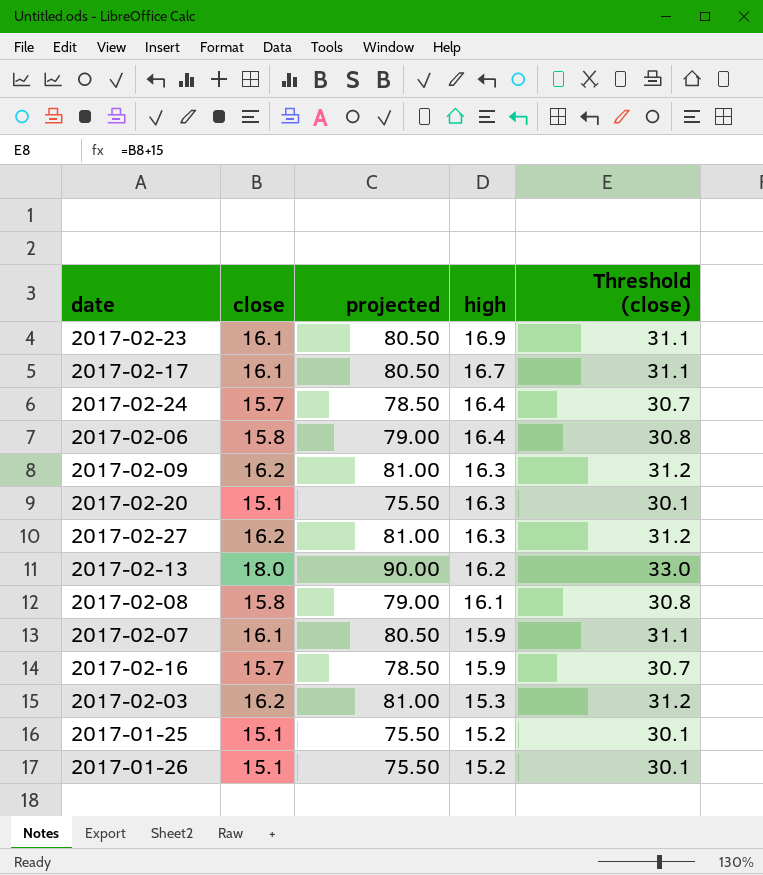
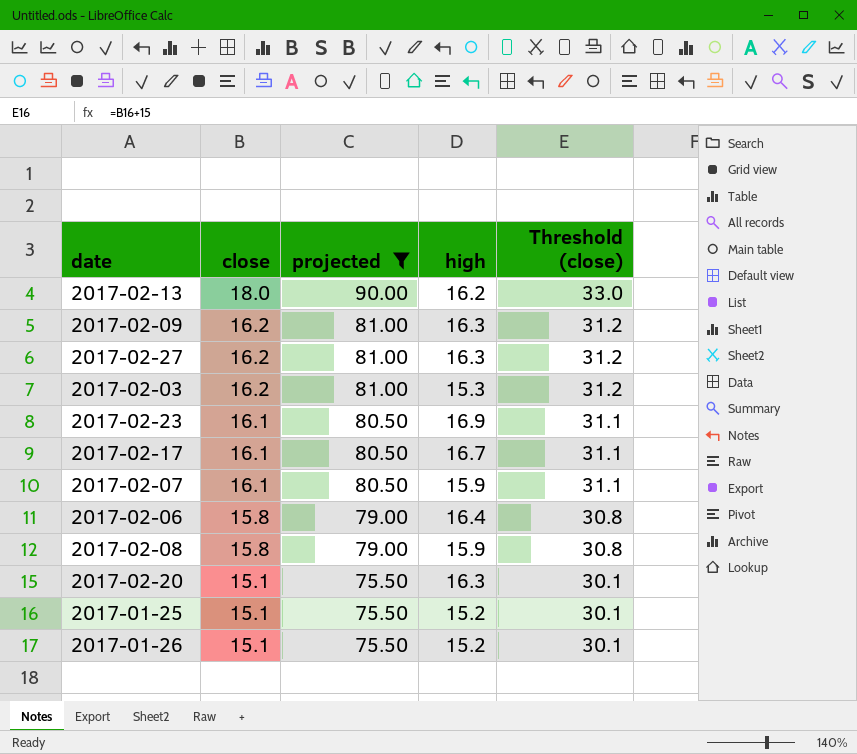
filter: none -> projected != 78.50
row order: high descending -> close descending
2017-02-08 | high: 16.1 -> 15.9

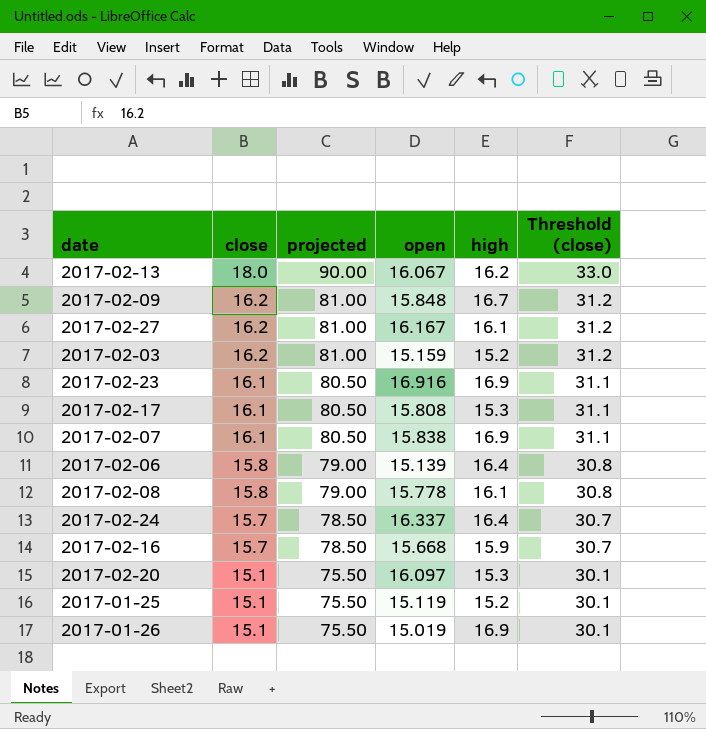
filter: projected != 78.50 -> none
column open | position: none -> 4
2017-02-09 | high: 16.3 -> 16.7
2017-02-27 | high: 16.3 -> 16.1
2017-02-03 | high: 15.3 -> 15.2
2017-02-17 | high: 16.7 -> 15.3
2017-02-07 | high: 15.9 -> 16.9
2017-02-08 | high: 15.9 -> 16.1
2017-02-20 | high: 16.3 -> 15.3
2017-01-26 | high: 15.2 -> 16.9

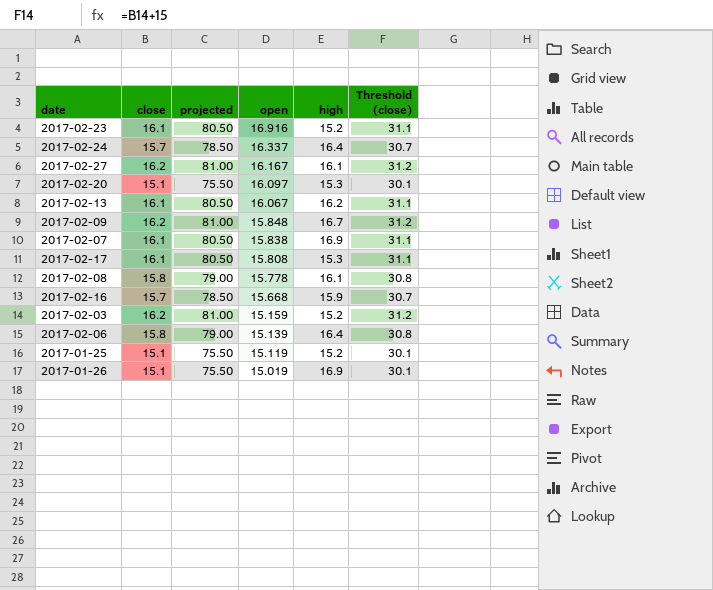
row order: close descending -> open descending
2017-02-23 | high: 16.9 -> 15.2
2017-02-13 | close: 18.0 -> 16.1
2017-02-13 | projected: 90.00 -> 80.50
2017-02-13 | Threshold (close): 33.0 -> 31.1

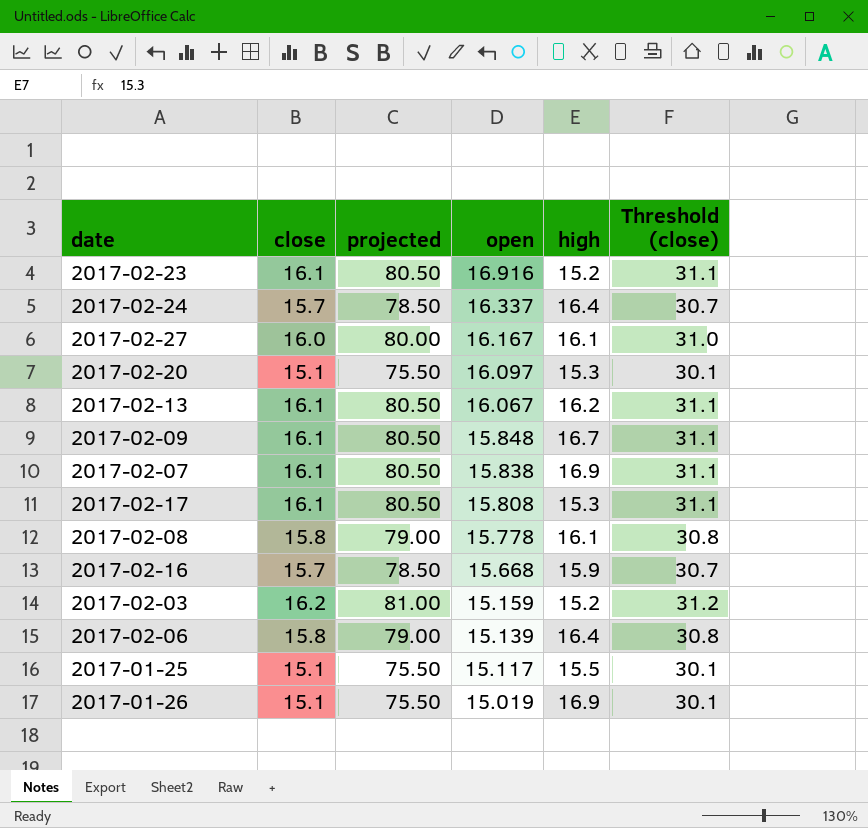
2017-02-27 | close: 16.2 -> 16.0
2017-02-27 | projected: 81.00 -> 80.00
2017-02-27 | Threshold (close): 31.2 -> 31.0
2017-02-09 | close: 16.2 -> 16.1
2017-02-09 | projected: 81.00 -> 80.50
2017-02-09 | Threshold (close): 31.2 -> 31.1
2017-01-25 | open: 15.119 -> 15.117
2017-01-25 | high: 15.2 -> 15.5

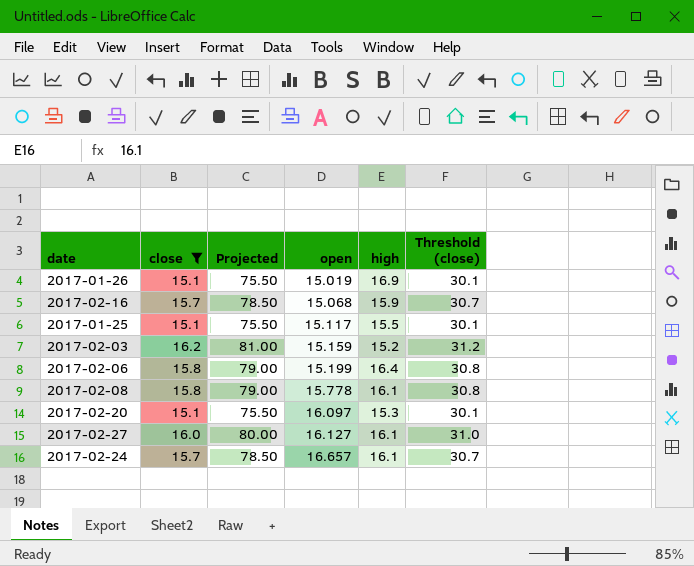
filter: none -> close != 16.1
row order: open descending -> open ascending
column name: projected -> Projected
2017-02-16 | open: 15.668 -> 15.068
2017-02-06 | open: 15.139 -> 15.199
2017-02-27 | open: 16.167 -> 16.127
2017-02-24 | open: 16.337 -> 16.657
2017-02-24 | high: 16.4 -> 16.1

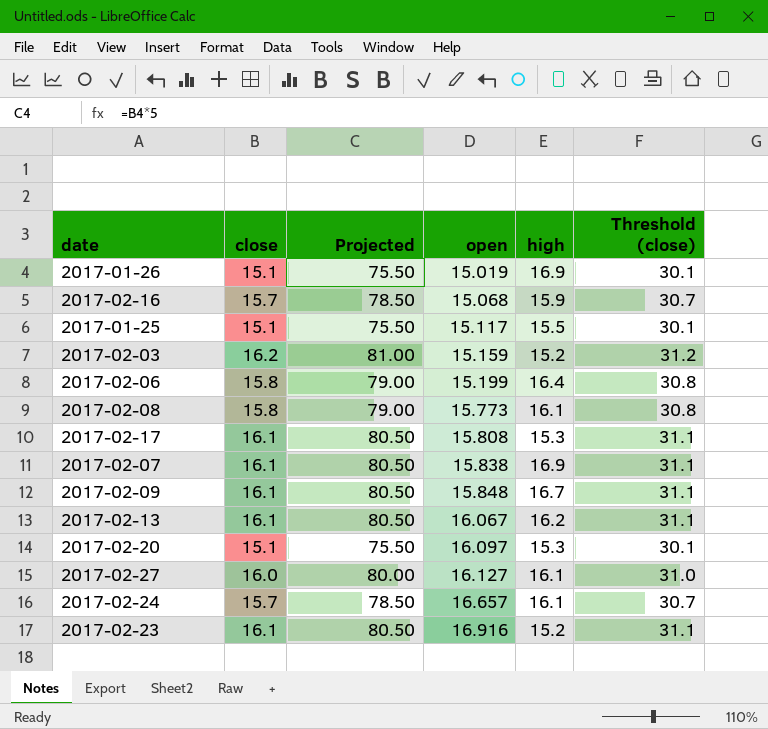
filter: close != 16.1 -> none
2017-02-08 | open: 15.778 -> 15.773

